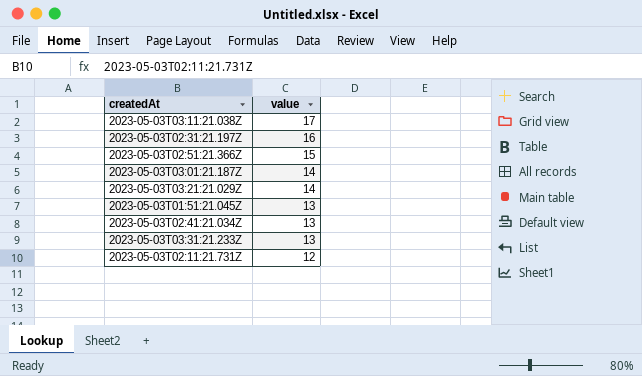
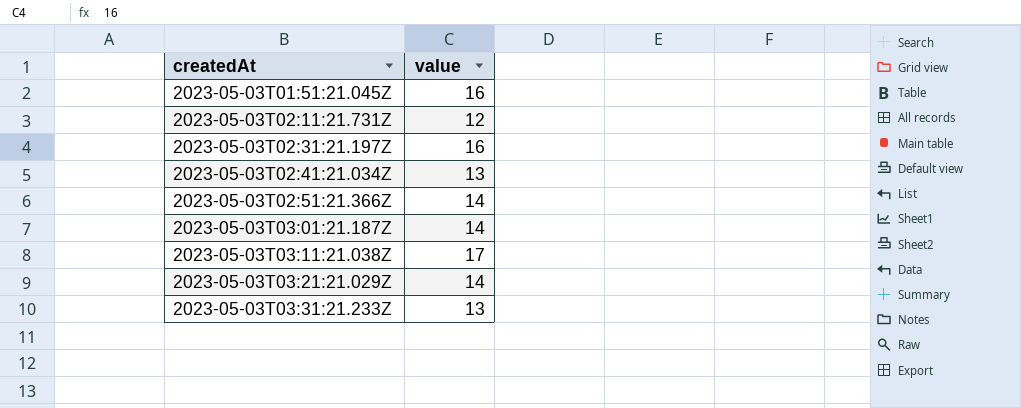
row order: value descending -> createdAt ascending
2023-05-03T01:51:21.045Z | value: 13 -> 16
2023-05-03T02:51:21.366Z | value: 15 -> 14

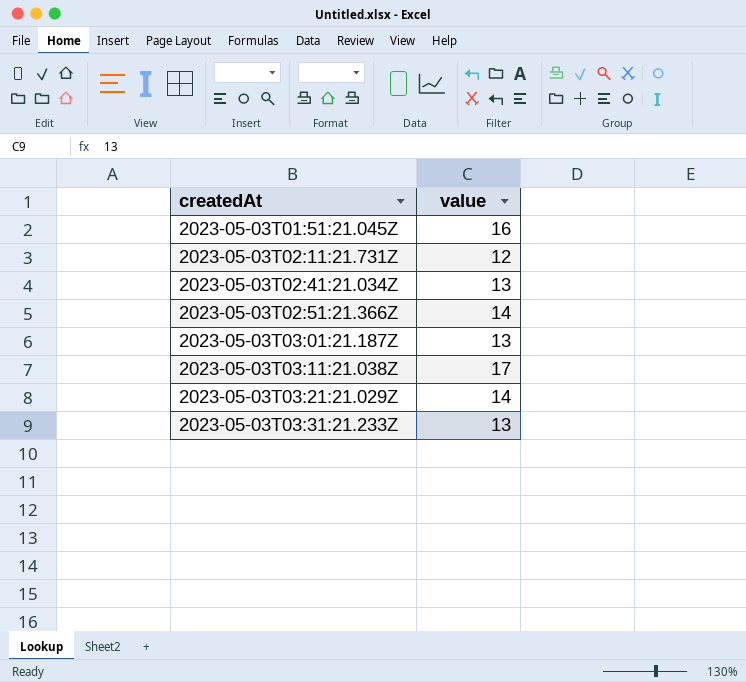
row 2023-05-03T02:31:21.197Z: 16 -> none
2023-05-03T03:01:21.187Z | value: 14 -> 13

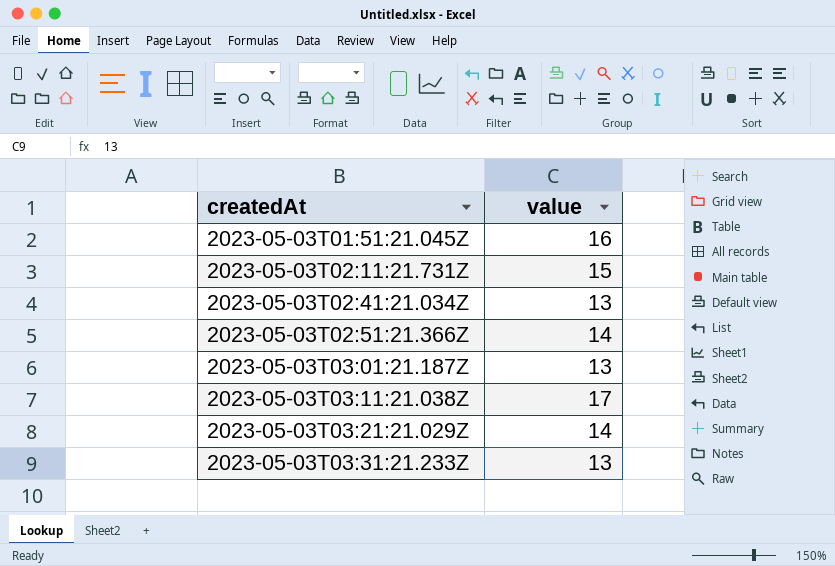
2023-05-03T02:11:21.731Z | value: 12 -> 15

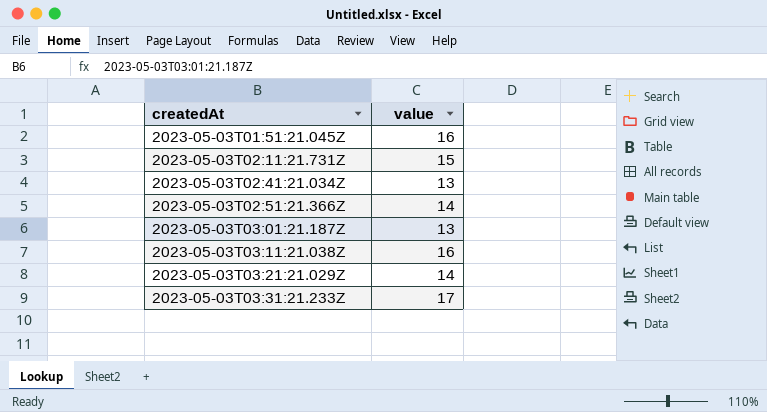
2023-05-03T03:11:21.038Z | value: 17 -> 16
2023-05-03T03:31:21.233Z | value: 13 -> 17

